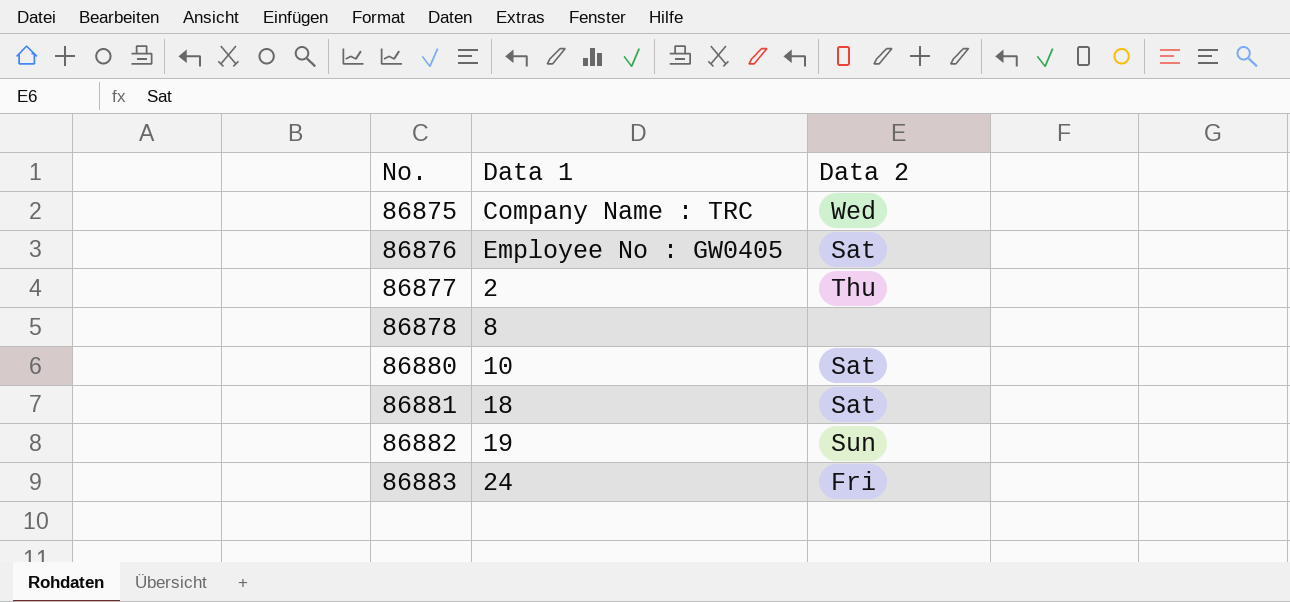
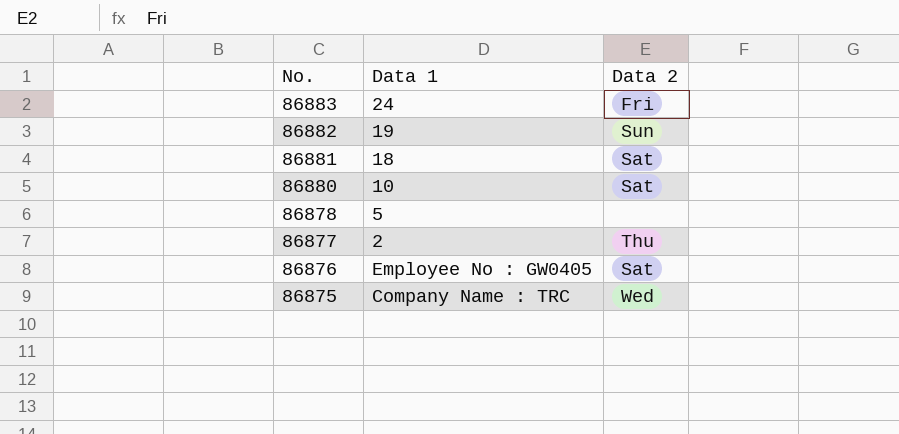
row order: No. ascending -> No. descending
86878 | Data 1: 8 -> 5

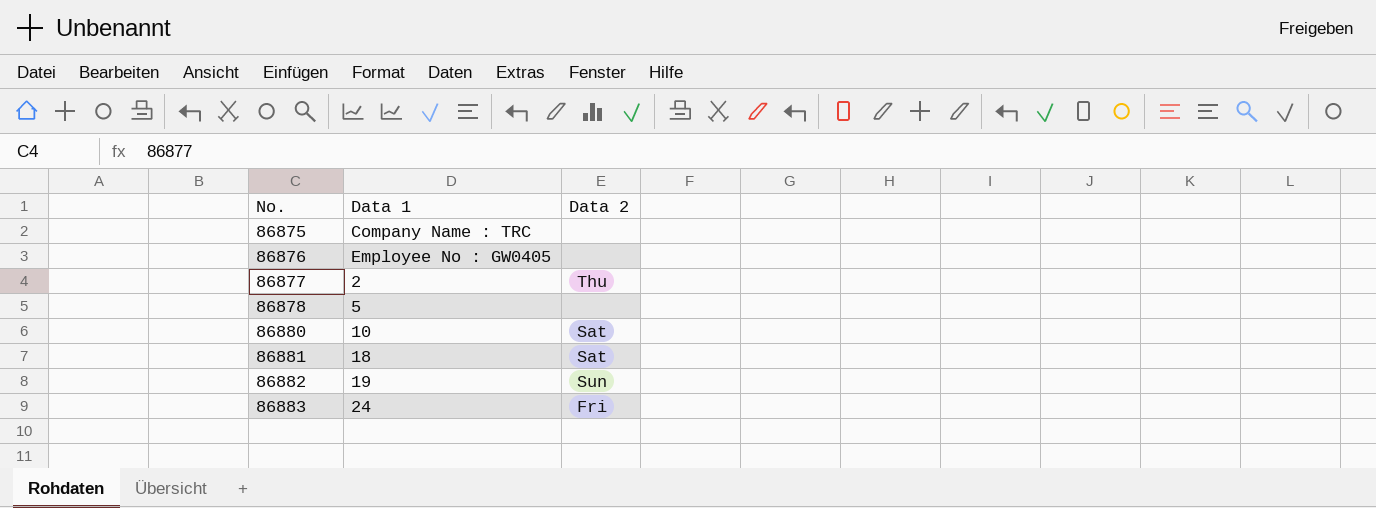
row order: No. descending -> No. ascending
86875 | Data 2: Wed -> none
86876 | Data 2: Sat -> none

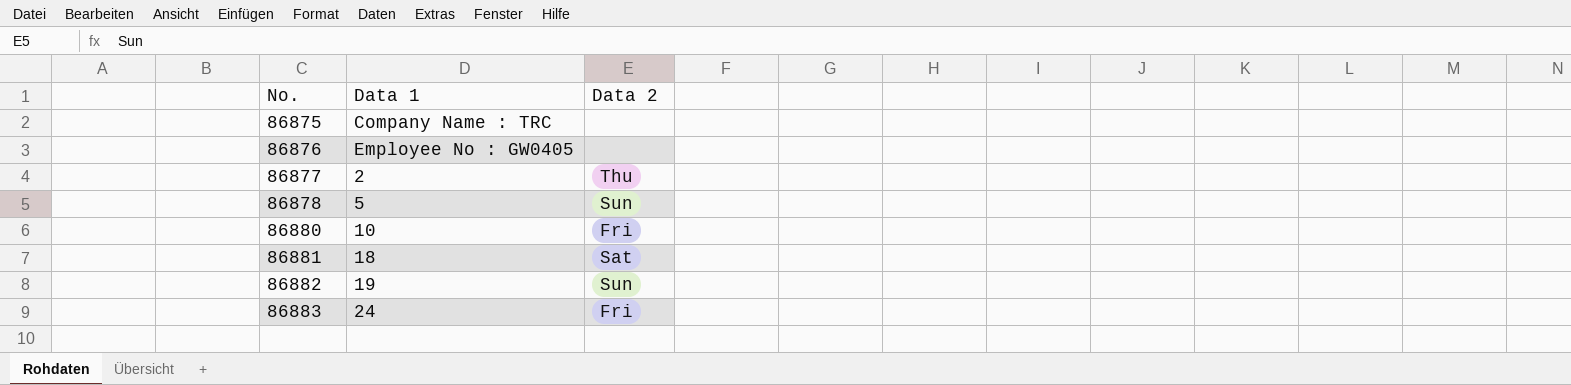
86878 | Data 2: none -> Sun
86880 | Data 2: Sat -> Fri

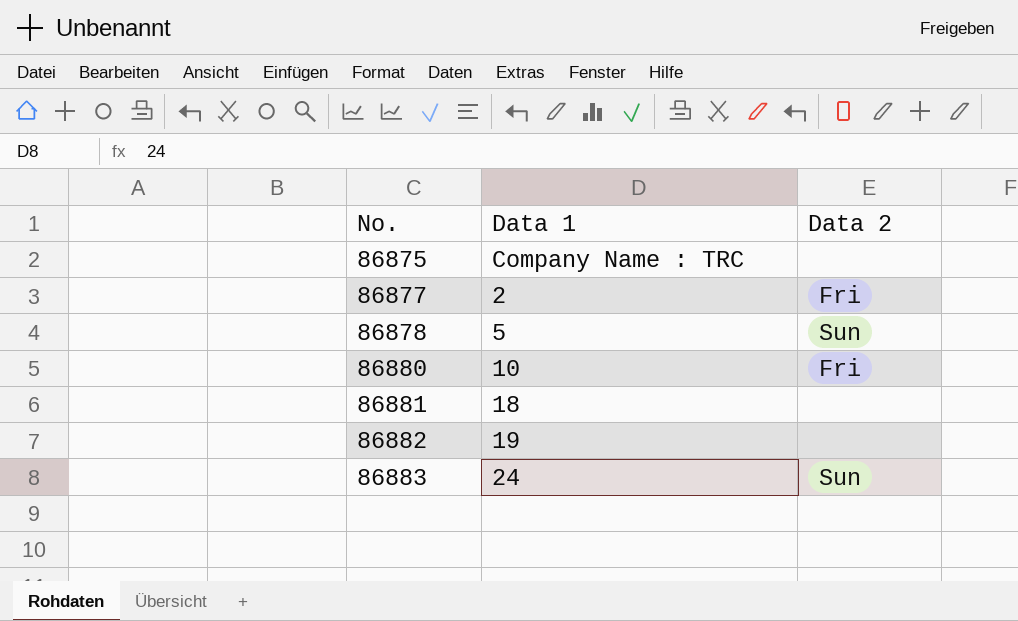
row 86876: Employee No : GW0405 | none -> none
86877 | Data 2: Thu -> Fri
86881 | Data 2: Sat -> none
86882 | Data 2: Sun -> none
86883 | Data 2: Fri -> Sun

